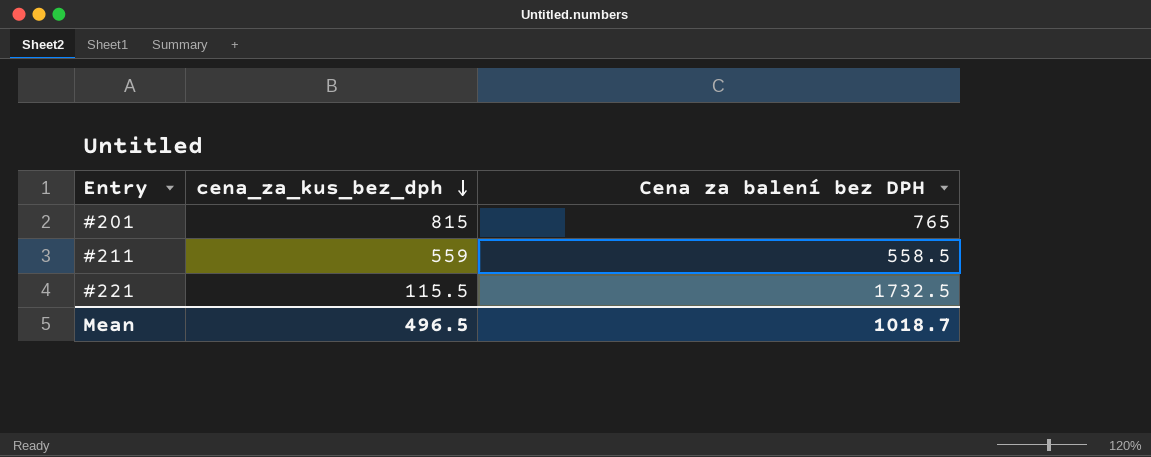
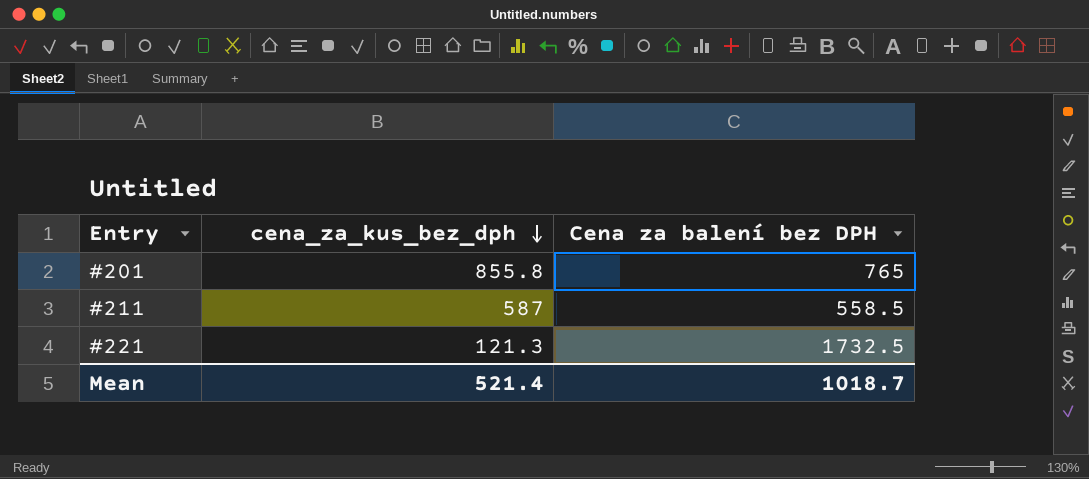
#201 | cena_za_kus_bez_dph: 815 -> 855.8
#211 | cena_za_kus_bez_dph: 559 -> 587
#221 | cena_za_kus_bez_dph: 115.5 -> 121.3
Mean | cena_za_kus_bez_dph: 496.5 -> 521.4

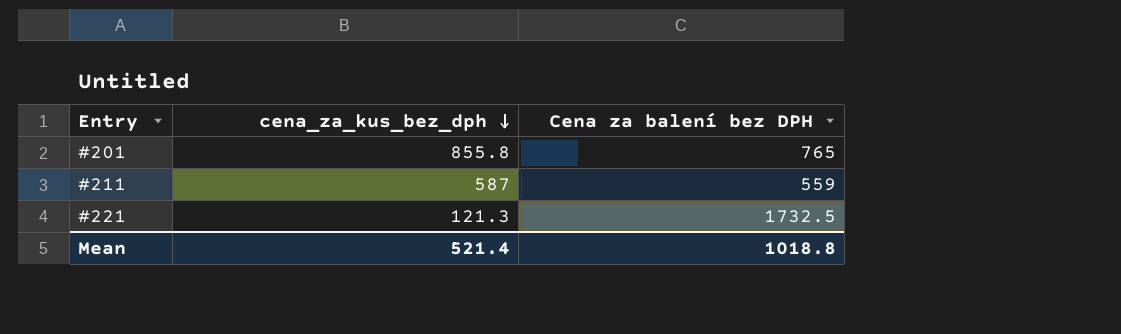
#211 | Cena za balení bez DPH: 558.5 -> 559
Mean | Cena za balení bez DPH: 1018.7 -> 1018.8

